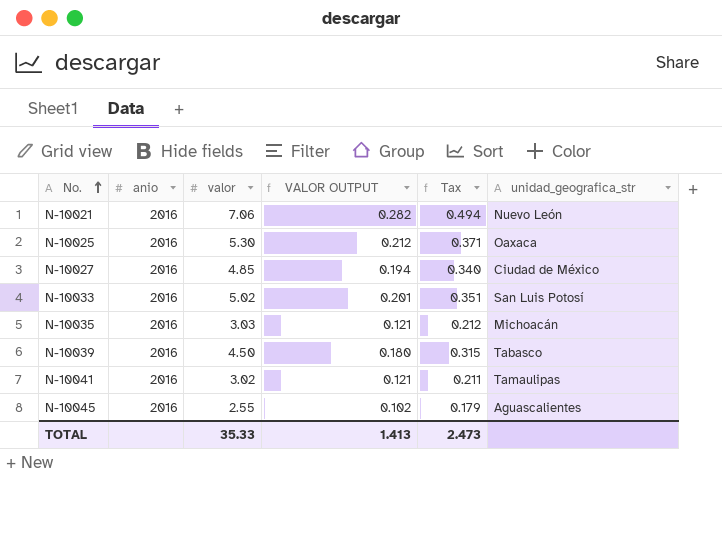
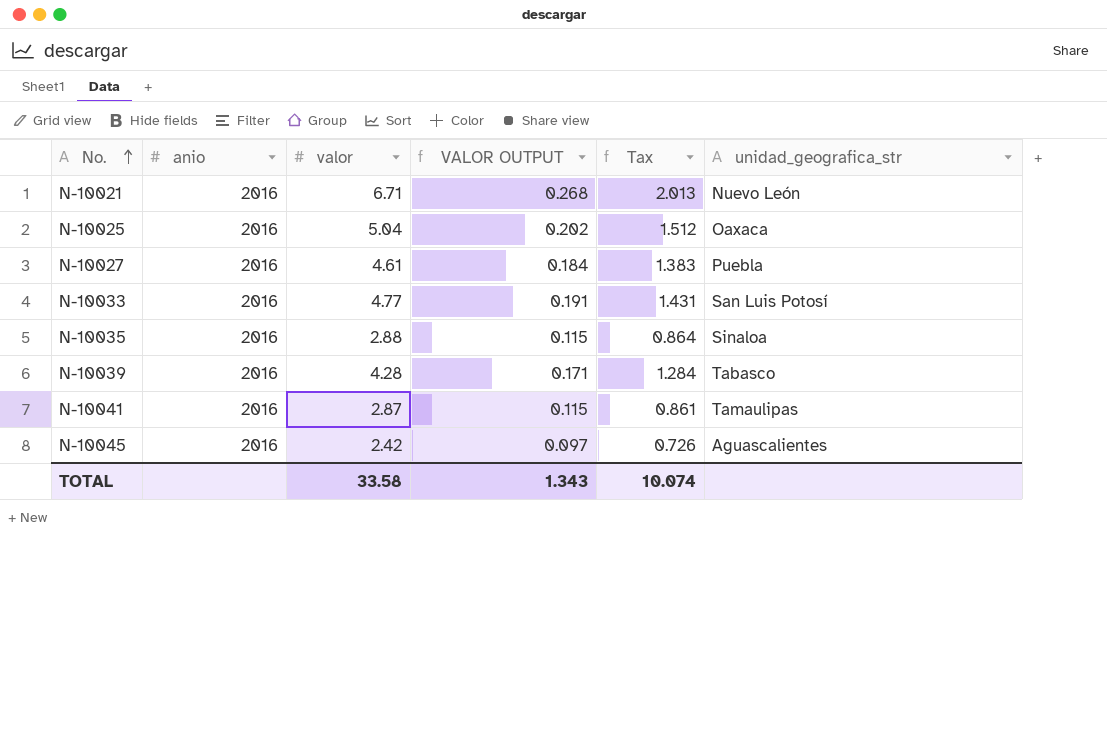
column Tax | formula: [valor] * 0.07 -> [valor] * 0.3
N-10021 | valor: 7.06 -> 6.71
N-10021 | VALOR OUTPUT: 0.282 -> 0.268
N-10025 | valor: 5.30 -> 5.04
N-10025 | VALOR OUTPUT: 0.212 -> 0.202
N-10027 | valor: 4.85 -> 4.61
N-10027 | VALOR OUTPUT: 0.194 -> 0.184
N-10027 | unidad_geografica_str: Ciudad de México -> Puebla
N-10033 | valor: 5.02 -> 4.77
N-10033 | VALOR OUTPUT: 0.201 -> 0.191
N-10035 | valor: 3.03 -> 2.88
N-10035 | VALOR OUTPUT: 0.121 -> 0.115
N-10035 | unidad_geografica_str: Michoacán -> Sinaloa
N-10039 | valor: 4.50 -> 4.28
N-10039 | VALOR OUTPUT: 0.180 -> 0.171
N-10041 | valor: 3.02 -> 2.87
N-10041 | VALOR OUTPUT: 0.121 -> 0.115
N-10045 | valor: 2.55 -> 2.42
N-10045 | VALOR OUTPUT: 0.102 -> 0.097
TOTAL | valor: 35.33 -> 33.58
TOTAL | VALOR OUTPUT: 1.413 -> 1.343
TOTAL | Tax: 2.473 -> 10.074

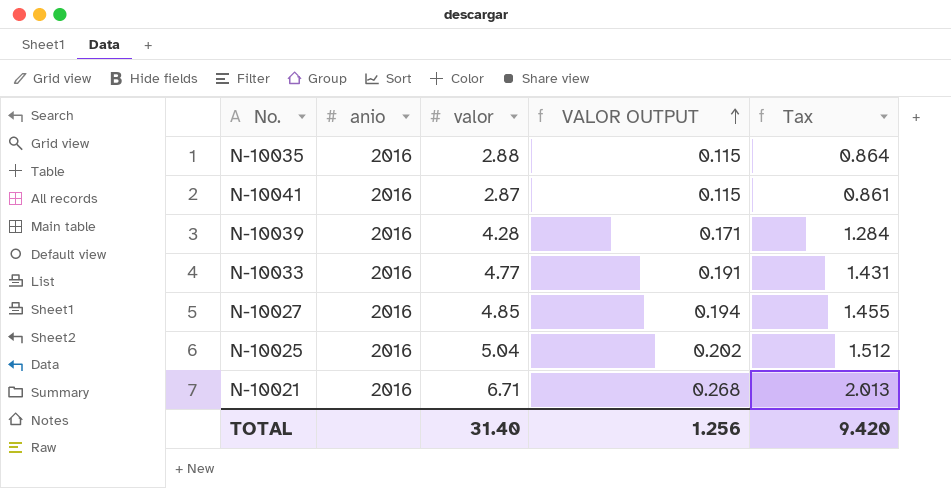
row order: No. ascending -> VALOR OUTPUT ascending
column unidad_geografica_str | position: 6 -> none
row N-10045: 2016 | 2.42 | 0.097 | 0.726 | Aguascalientes -> none
N-10027 | valor: 4.61 -> 4.85
N-10027 | VALOR OUTPUT: 0.184 -> 0.194
N-10027 | Tax: 1.383 -> 1.455
TOTAL | valor: 33.58 -> 31.40
TOTAL | VALOR OUTPUT: 1.343 -> 1.256
TOTAL | Tax: 10.074 -> 9.420

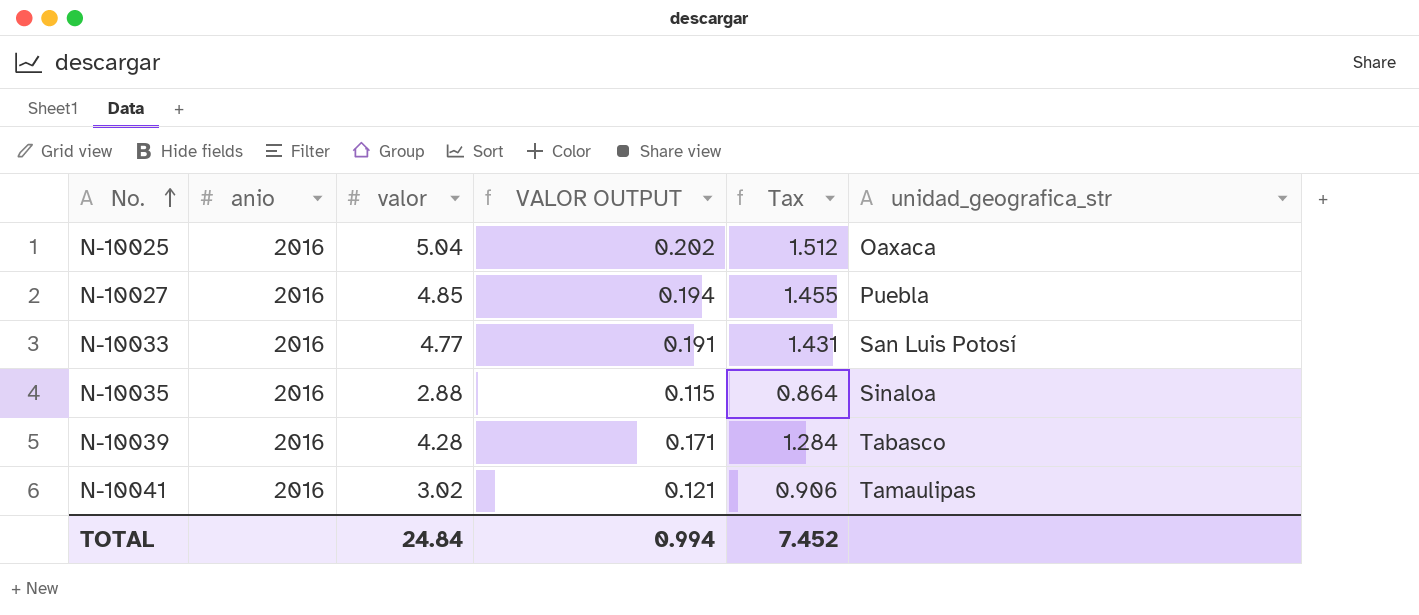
row order: VALOR OUTPUT ascending -> No. ascending
column unidad_geografica_str | position: none -> 6
row N-10021: 2016 | 6.71 | 0.268 | 2.013 -> none
N-10041 | valor: 2.87 -> 3.02
N-10041 | VALOR OUTPUT: 0.115 -> 0.121
N-10041 | Tax: 0.861 -> 0.906
TOTAL | valor: 31.40 -> 24.84
TOTAL | VALOR OUTPUT: 1.256 -> 0.994
TOTAL | Tax: 9.420 -> 7.452

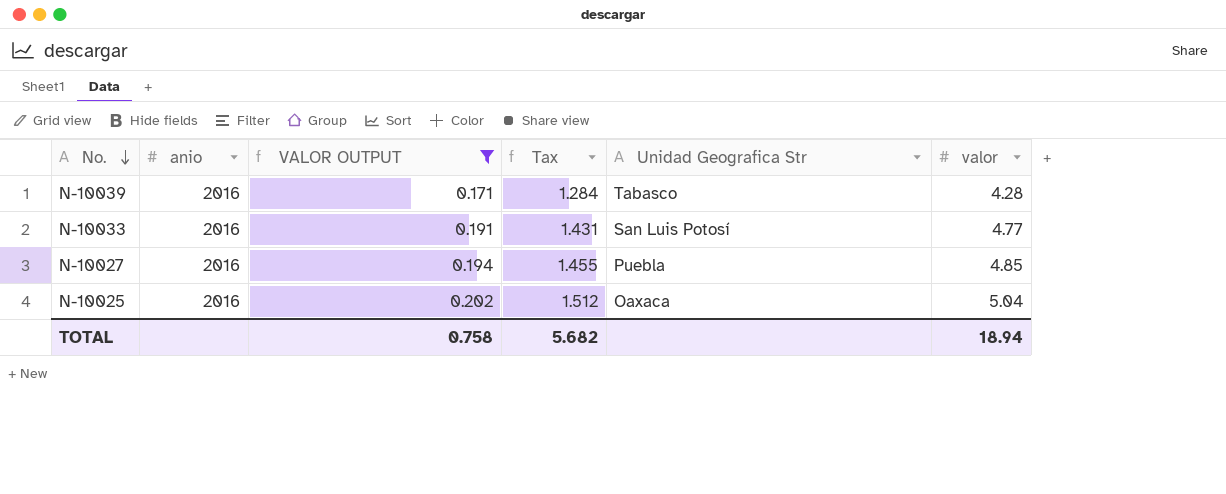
filter: none -> VALOR OUTPUT >= 0.171
row order: No. ascending -> No. descending
column name: unidad_geografica_str -> Unidad Geografica Str
column valor | position: 3 -> 6
TOTAL | VALOR OUTPUT: 0.994 -> 0.758
TOTAL | Tax: 7.452 -> 5.682
TOTAL | valor: 24.84 -> 18.94

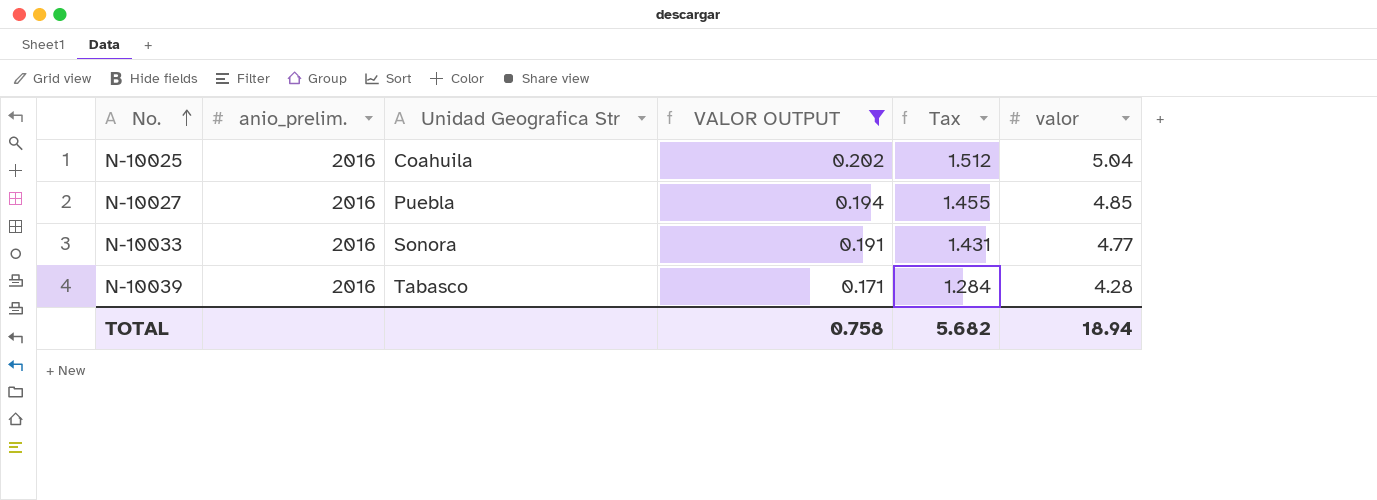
row order: No. descending -> No. ascending
column name: anio -> anio_prelim.
column Unidad Geografica Str | position: 5 -> 3
N-10025 | Unidad Geografica Str: Oaxaca -> Coahuila
N-10033 | Unidad Geografica Str: San Luis Potosí -> Sonora

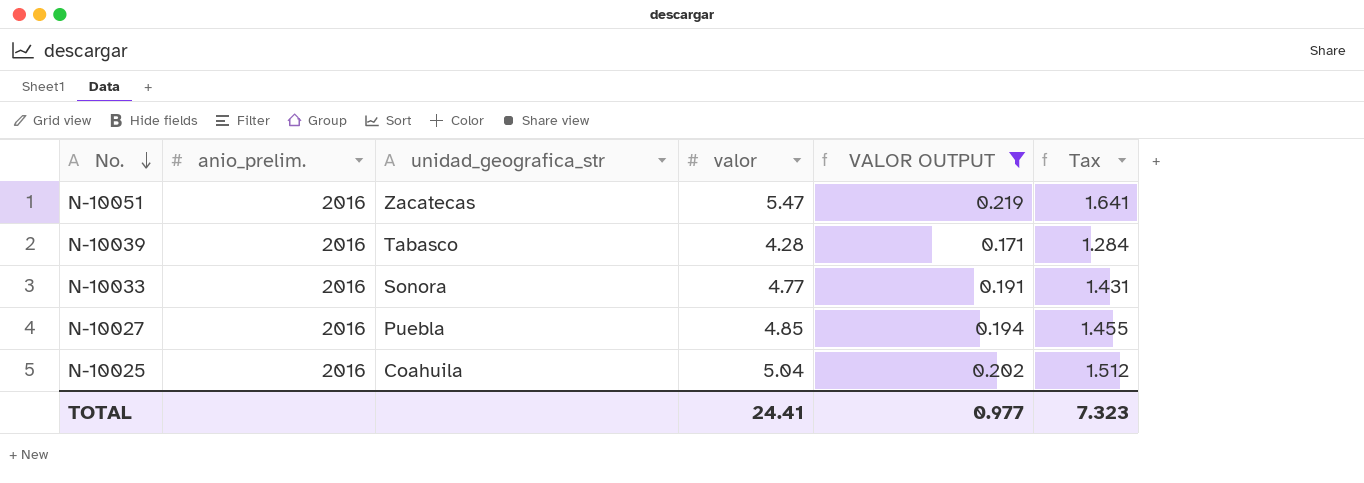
row order: No. ascending -> No. descending
column name: Unidad Geografica Str -> unidad_geografica_str
column valor | position: 6 -> 4
row N-10051: none -> 2016 | Zacatecas | 5.47 | 0.219 | 1.641
TOTAL | valor: 18.94 -> 24.41
TOTAL | VALOR OUTPUT: 0.758 -> 0.977
TOTAL | Tax: 5.682 -> 7.323

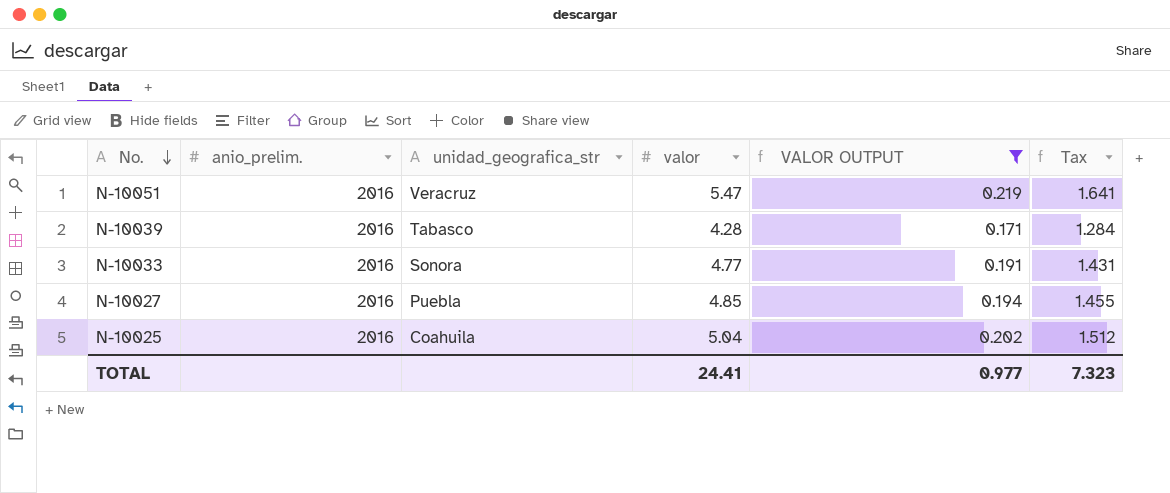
N-10051 | unidad_geografica_str: Zacatecas -> Veracruz

